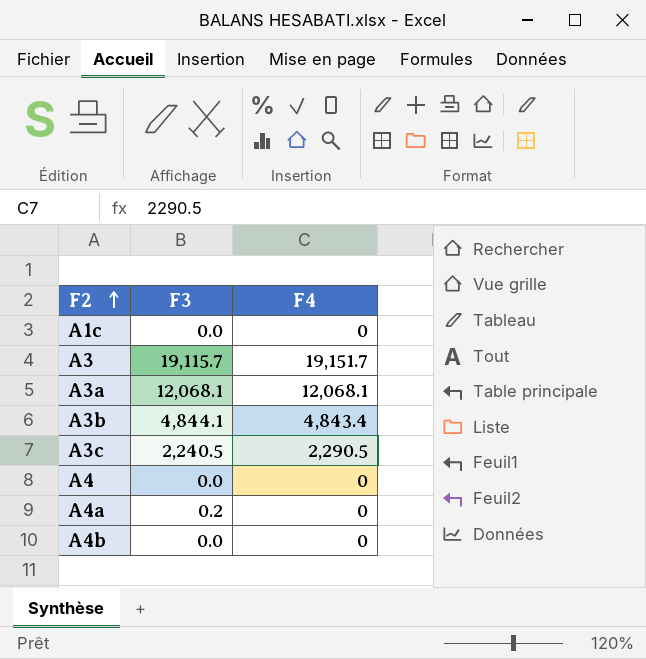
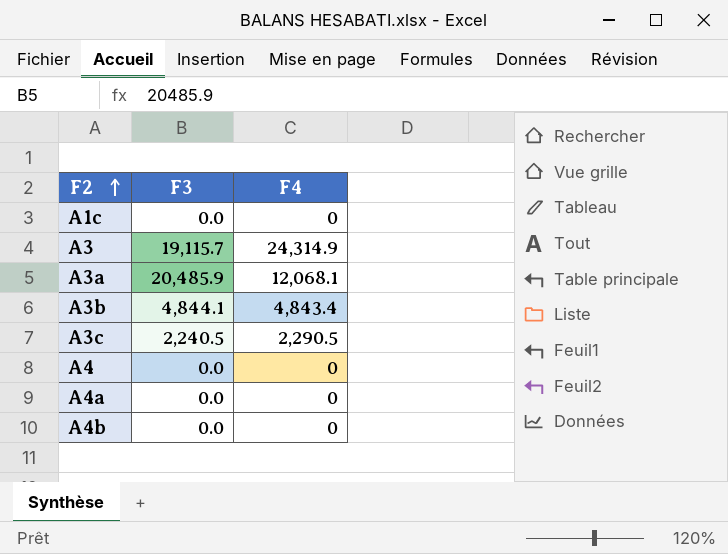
A3 | F4: 19,151.7 -> 24,314.9
A3a | F3: 12,068.1 -> 20,485.9
A4a | F3: 0.2 -> 0.0

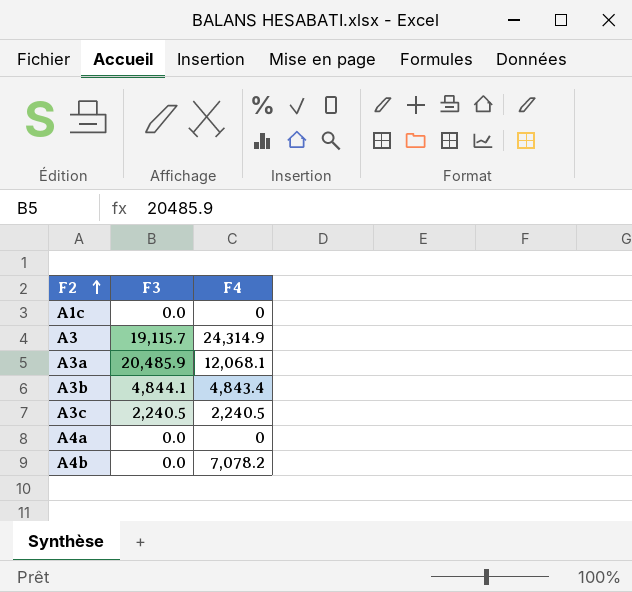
row A4: 0.0 | 0 -> none
A3c | F4: 2,290.5 -> 2,240.5
A4b | F4: 0 -> 7,078.2

